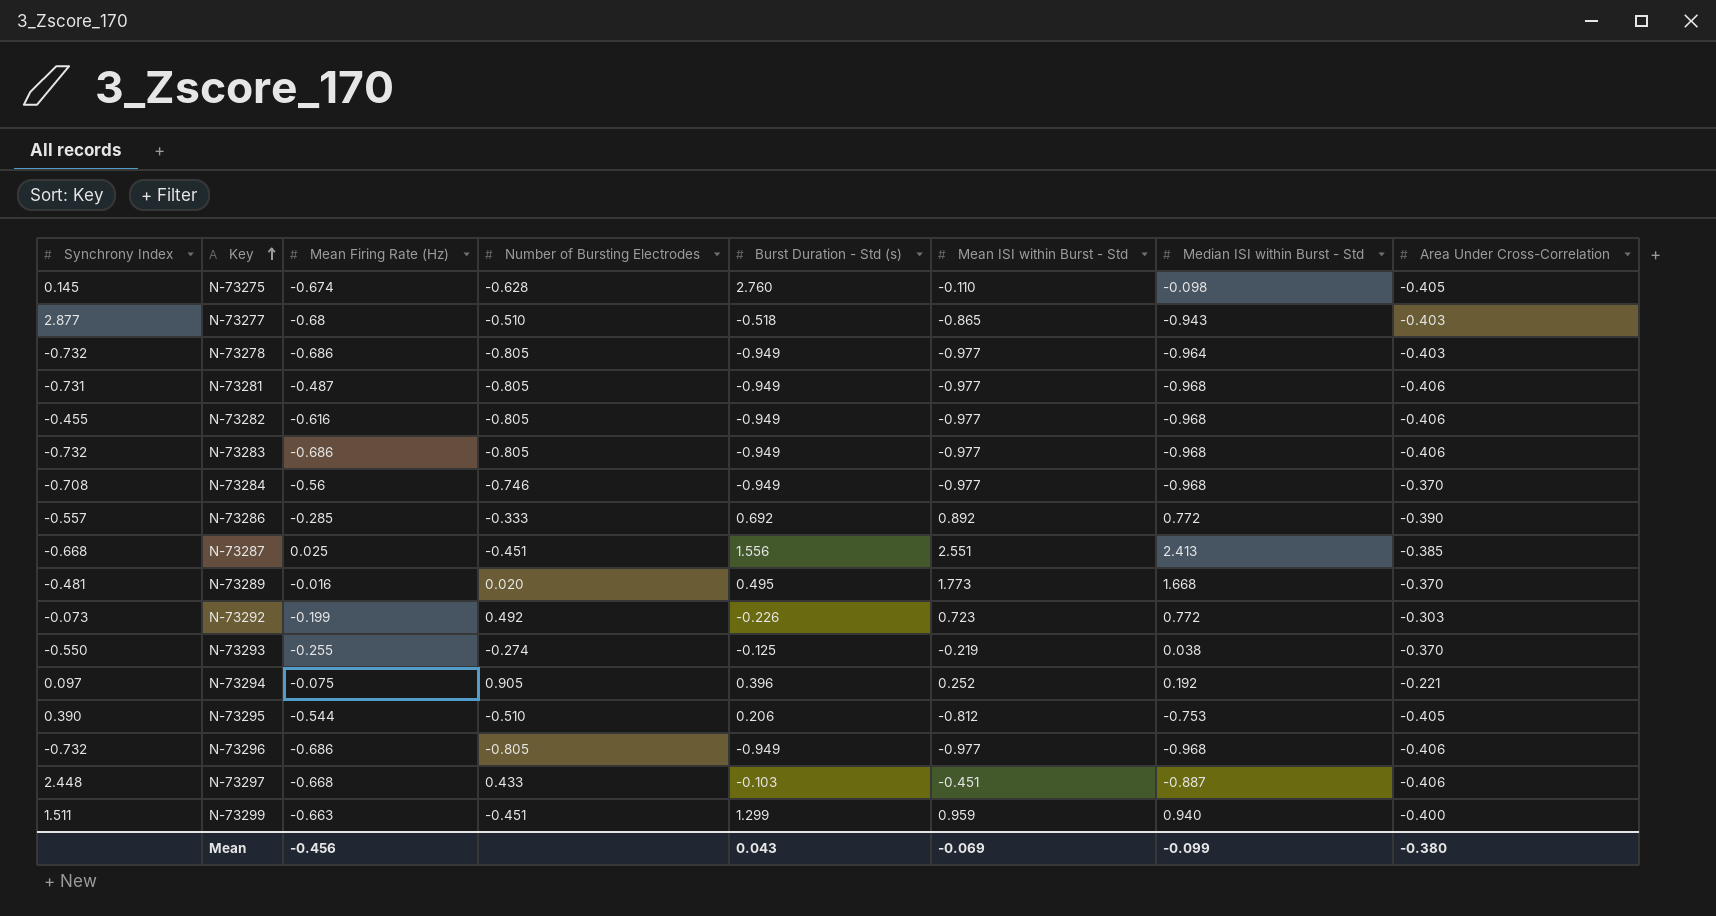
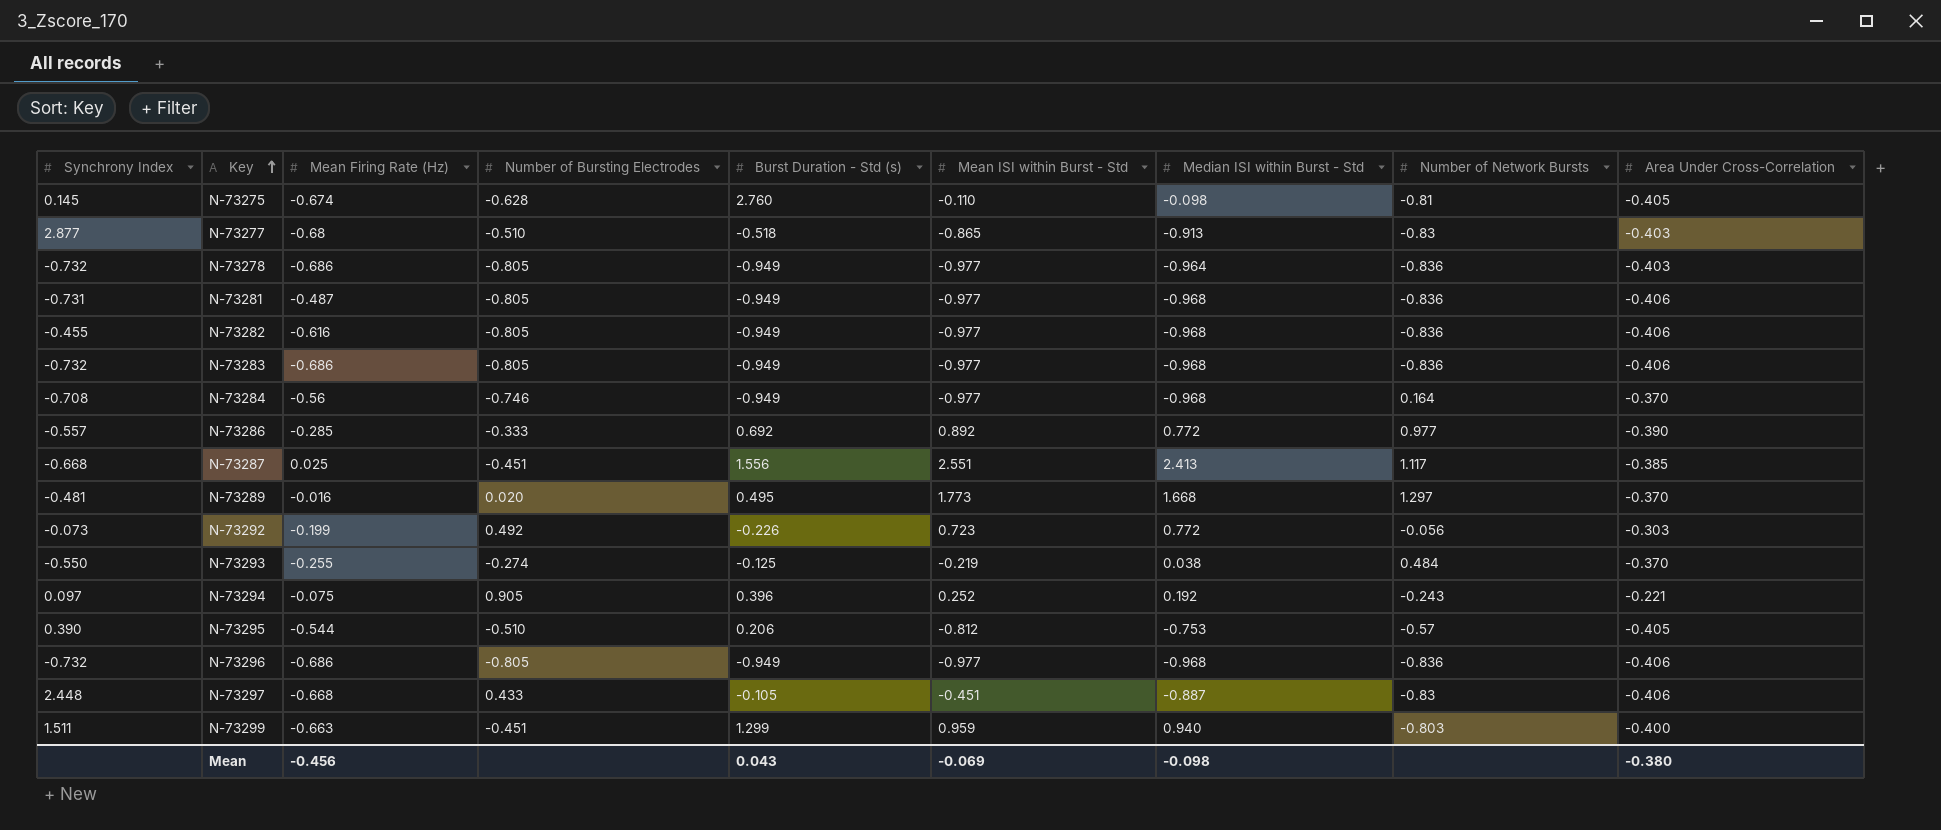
column Number of Network Bursts | position: none -> 8
N-73277 | Median ISI within Burst - Std: -0.943 -> -0.913
N-73297 | Burst Duration - Std (s): -0.103 -> -0.105
Mean | Median ISI within Burst - Std: -0.099 -> -0.098

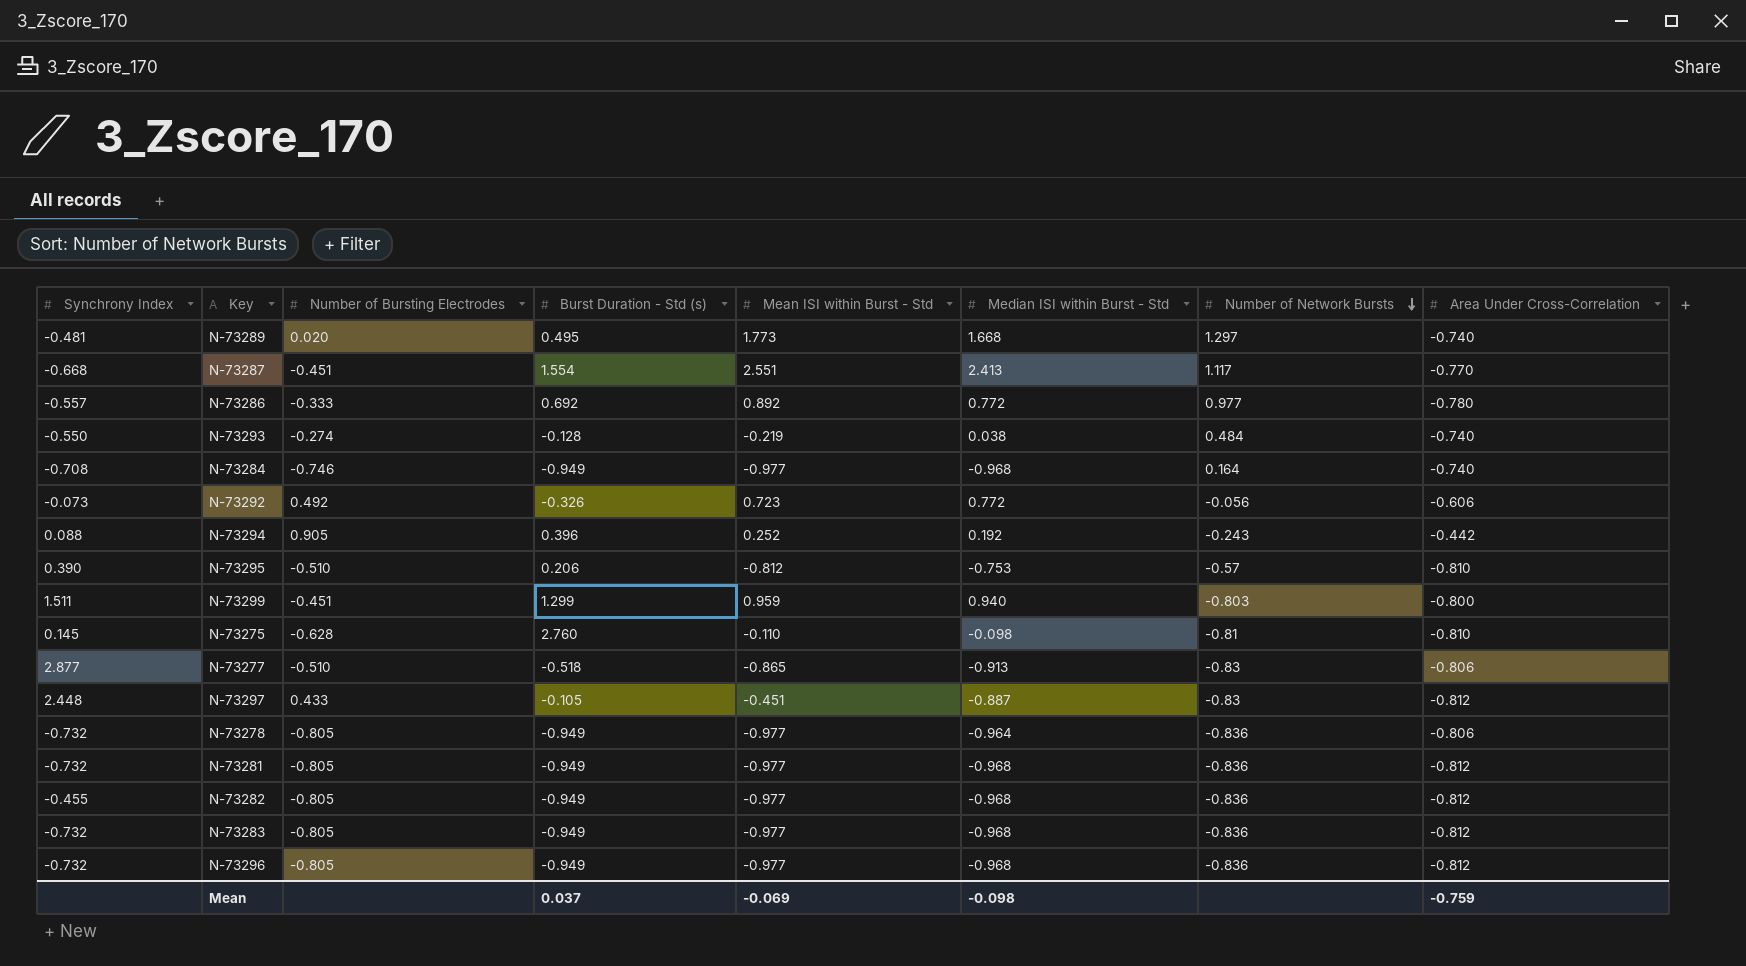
row order: Key ascending -> Number of Network Bursts descending
column Mean Firing Rate (Hz) | position: 3 -> none
N-73289 | Area Under Cross-Correlation: -0.370 -> -0.740
N-73287 | Burst Duration - Std (s): 1.556 -> 1.554
N-73287 | Area Under Cross-Correlation: -0.385 -> -0.770
N-73286 | Area Under Cross-Correlation: -0.390 -> -0.780
N-73293 | Burst Duration - Std (s): -0.125 -> -0.128
N-73293 | Area Under Cross-Correlation: -0.370 -> -0.740
N-73284 | Area Under Cross-Correlation: -0.370 -> -0.740
N-73292 | Burst Duration - Std (s): -0.226 -> -0.326
N-73292 | Area Under Cross-Correlation: -0.303 -> -0.606
N-73294 | Synchrony Index: 0.097 -> 0.088
N-73294 | Area Under Cross-Correlation: -0.221 -> -0.442
N-73295 | Area Under Cross-Correlation: -0.405 -> -0.810
N-73299 | Area Under Cross-Correlation: -0.400 -> -0.800
N-73275 | Area Under Cross-Correlation: -0.405 -> -0.810
N-73277 | Area Under Cross-Correlation: -0.403 -> -0.806
N-73297 | Area Under Cross-Correlation: -0.406 -> -0.812
N-73278 | Area Under Cross-Correlation: -0.403 -> -0.806
N-73281 | Synchrony Index: -0.731 -> -0.732
N-73281 | Area Under Cross-Correlation: -0.406 -> -0.812
N-73282 | Area Under Cross-Correlation: -0.406 -> -0.812
N-73283 | Area Under Cross-Correlation: -0.406 -> -0.812
N-73296 | Area Under Cross-Correlation: -0.406 -> -0.812
Mean | Burst Duration - Std (s): 0.043 -> 0.037
Mean | Area Under Cross-Correlation: -0.380 -> -0.759

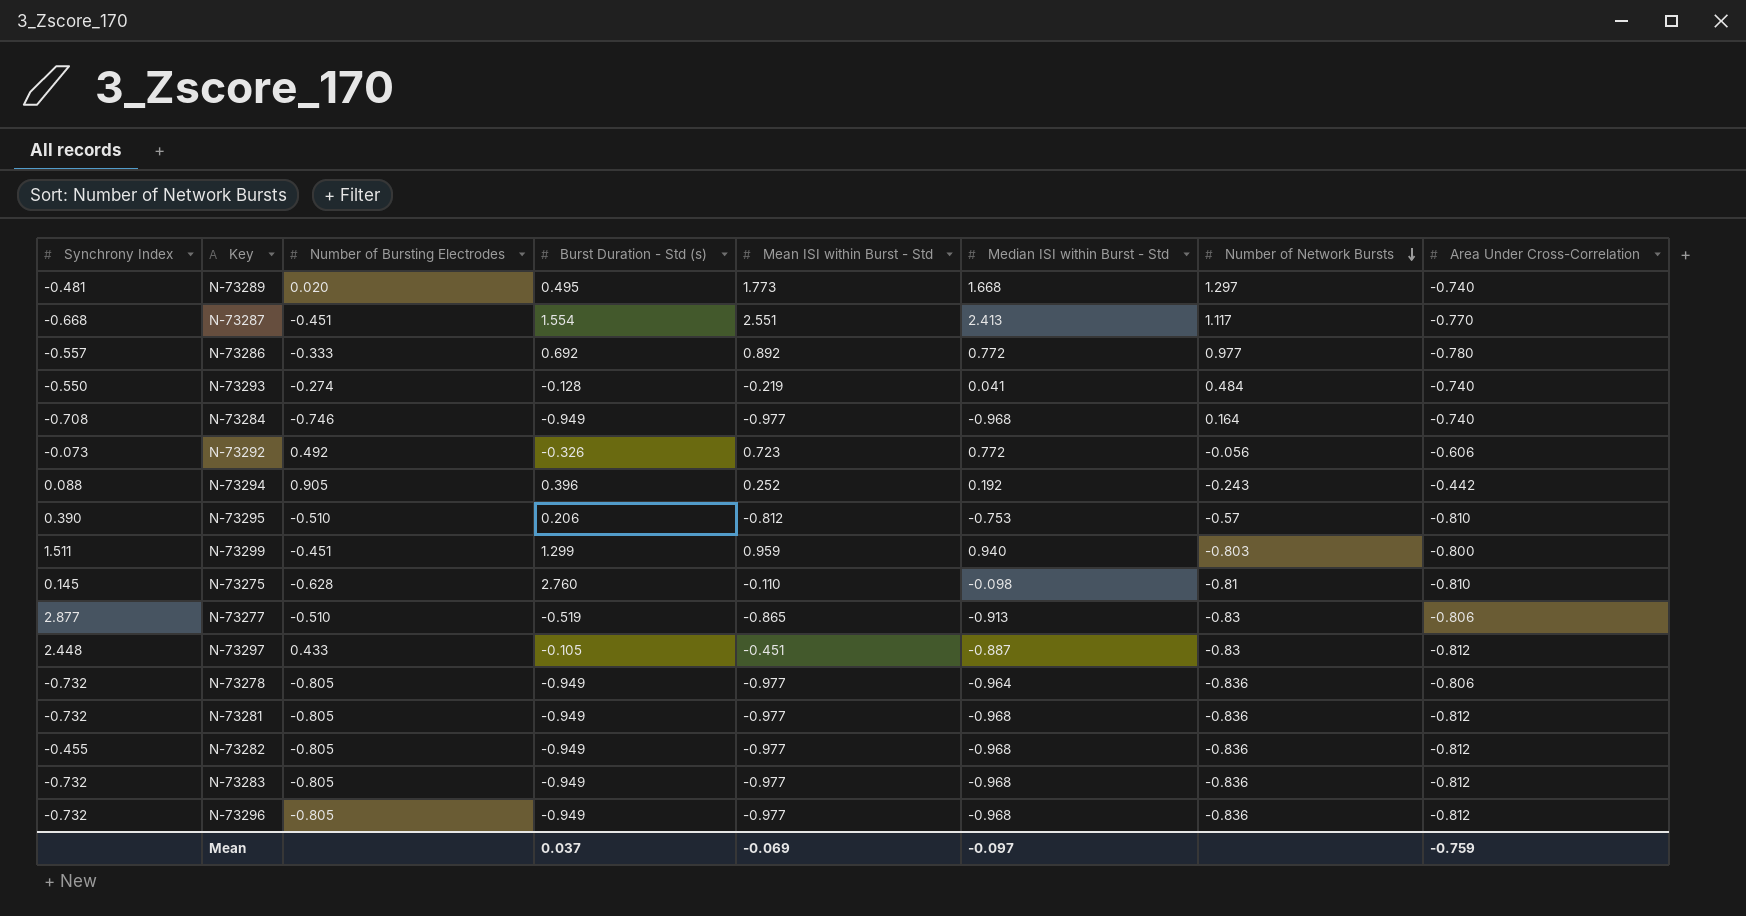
N-73293 | Median ISI within Burst - Std: 0.038 -> 0.041
N-73277 | Burst Duration - Std (s): -0.518 -> -0.519
Mean | Median ISI within Burst - Std: -0.098 -> -0.097

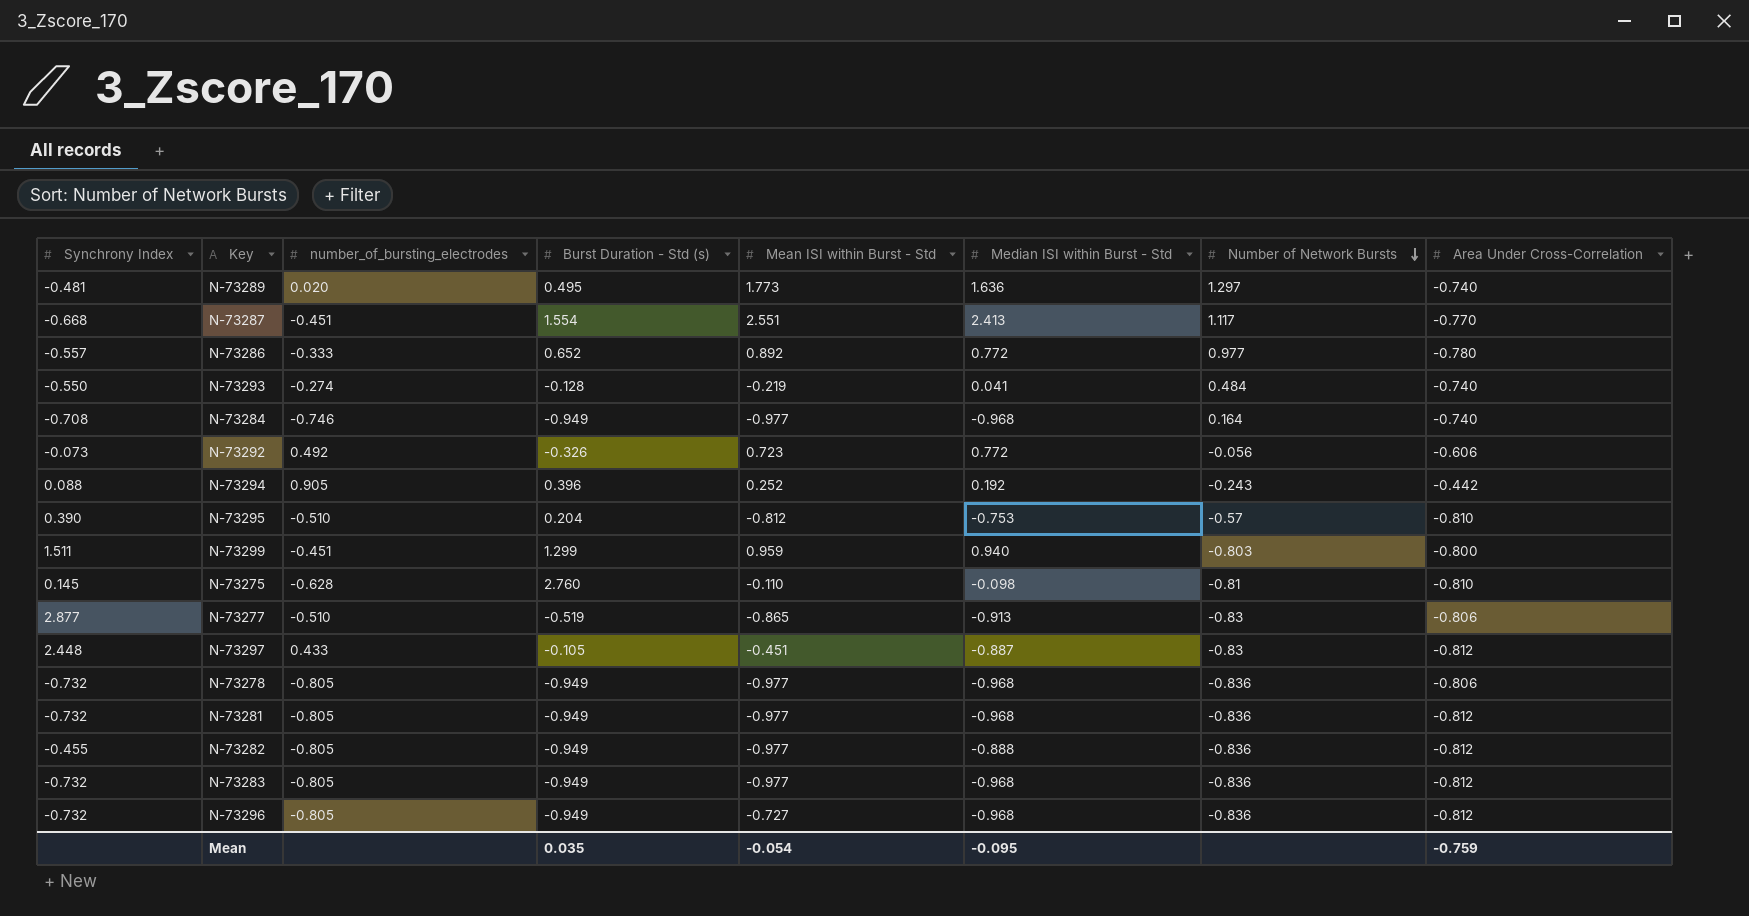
column name: Number of Bursting Electrodes -> number_of_bursting_electrodes
N-73289 | Median ISI within Burst - Std: 1.668 -> 1.636
N-73286 | Burst Duration - Std (s): 0.692 -> 0.652
N-73295 | Burst Duration - Std (s): 0.206 -> 0.204
N-73278 | Median ISI within Burst - Std: -0.964 -> -0.968
N-73282 | Median ISI within Burst - Std: -0.968 -> -0.888
N-73296 | Mean ISI within Burst - Std: -0.977 -> -0.727
Mean | Burst Duration - Std (s): 0.037 -> 0.035
Mean | Mean ISI within Burst - Std: -0.069 -> -0.054
Mean | Median ISI within Burst - Std: -0.097 -> -0.095

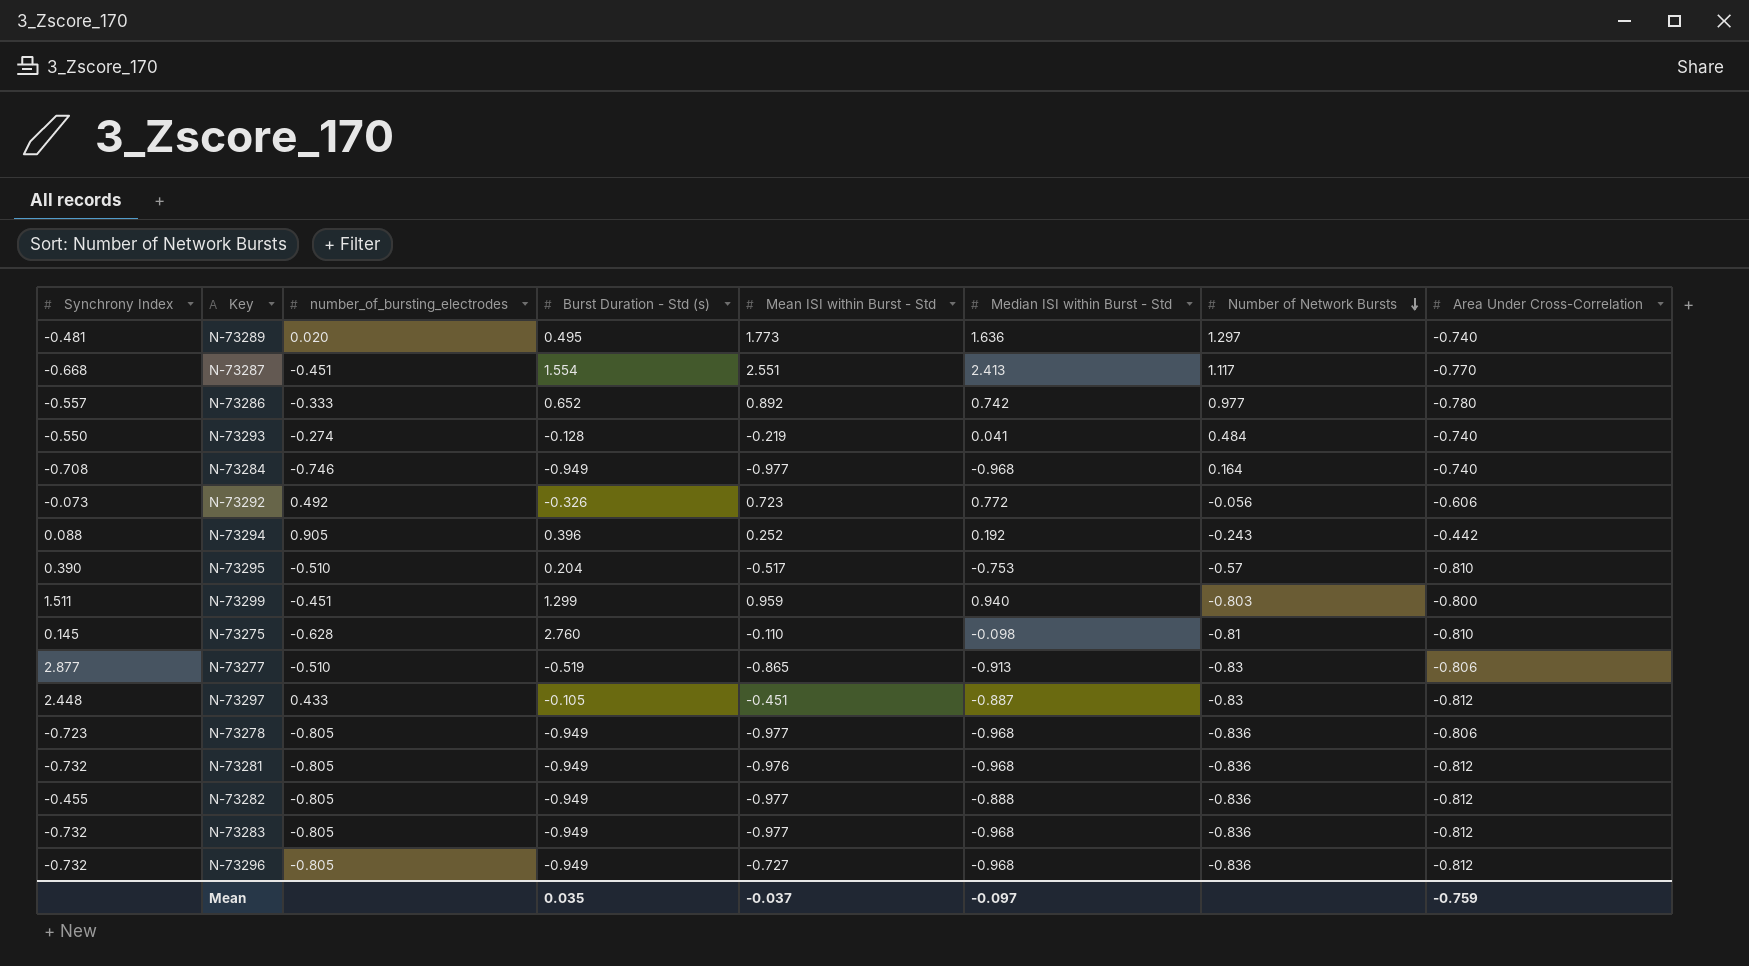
N-73286 | Median ISI within Burst - Std: 0.772 -> 0.742
N-73295 | Mean ISI within Burst - Std: -0.812 -> -0.517
N-73278 | Synchrony Index: -0.732 -> -0.723
N-73281 | Mean ISI within Burst - Std: -0.977 -> -0.976
Mean | Mean ISI within Burst - Std: -0.054 -> -0.037
Mean | Median ISI within Burst - Std: -0.095 -> -0.097

